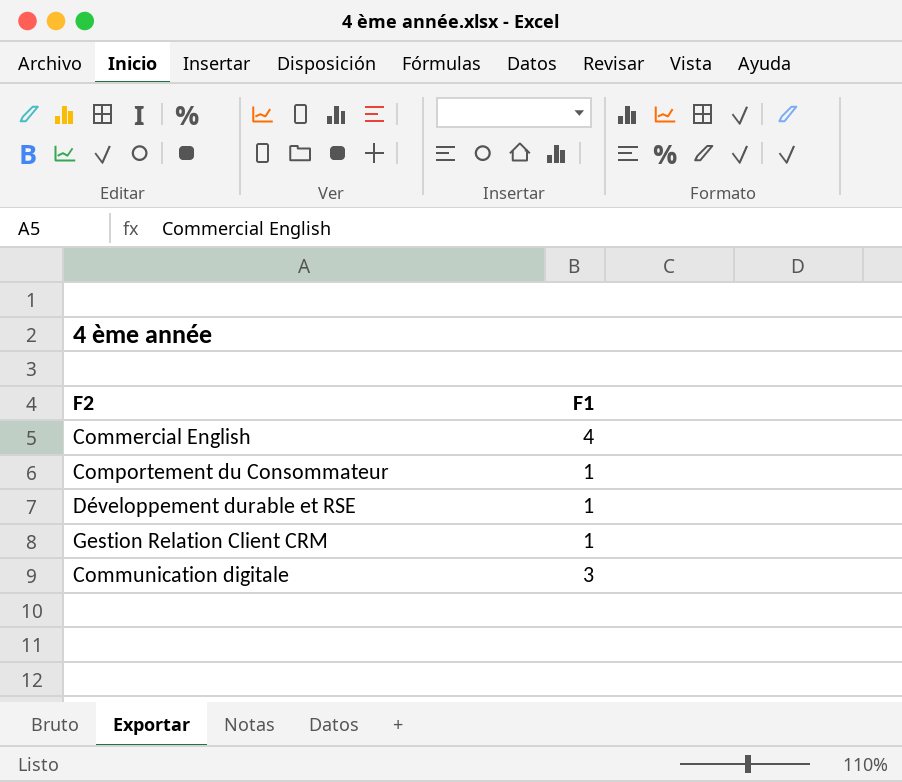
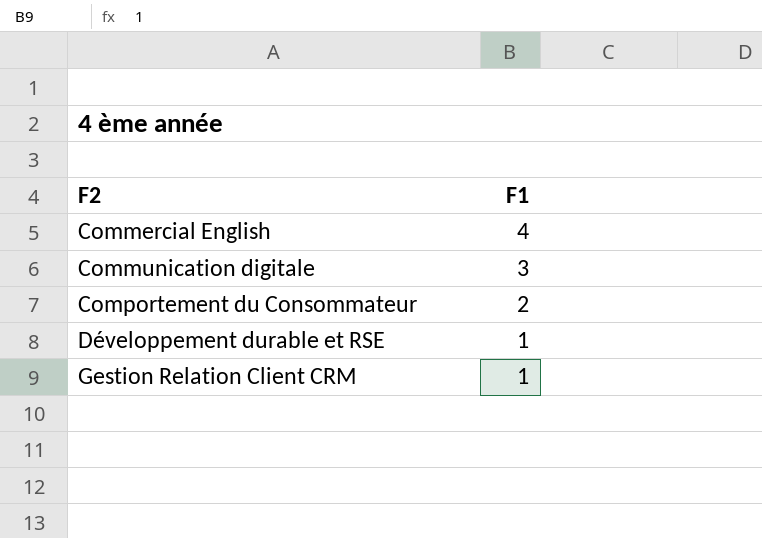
row order: none -> F2 ascending
Comportement du Consommateur | F1: 1 -> 2

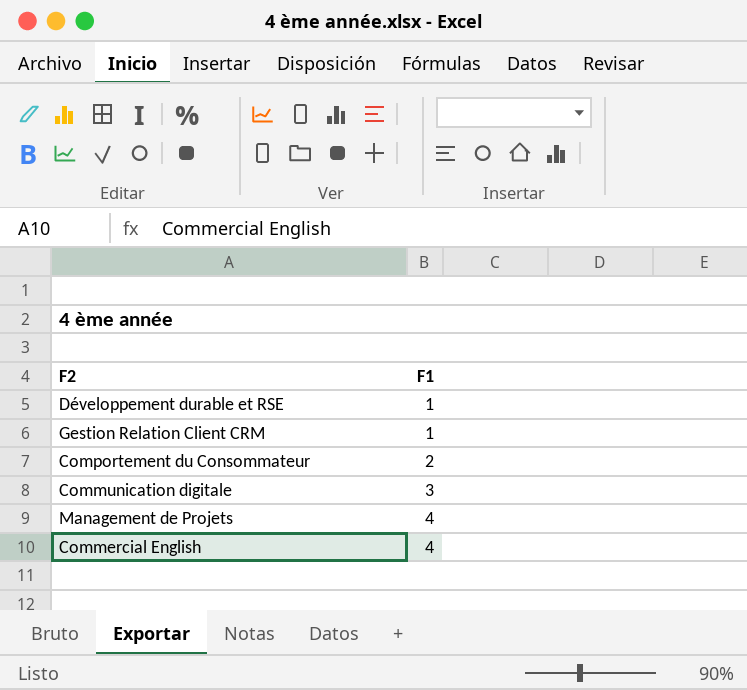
row order: F2 ascending -> F1 ascending
row Management de Projets: none -> 4

